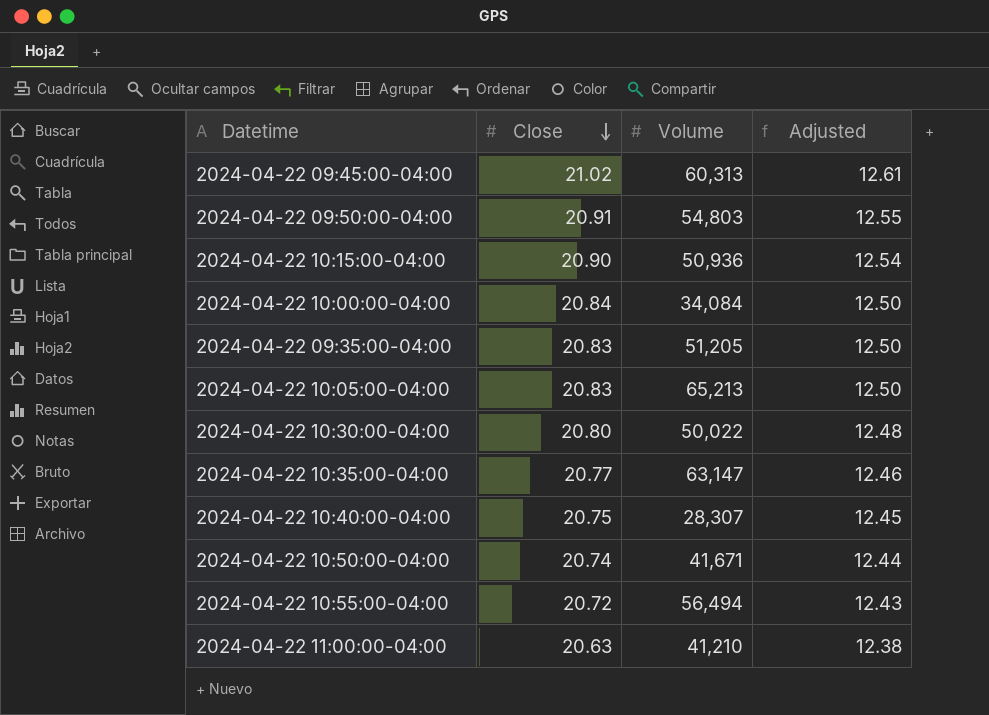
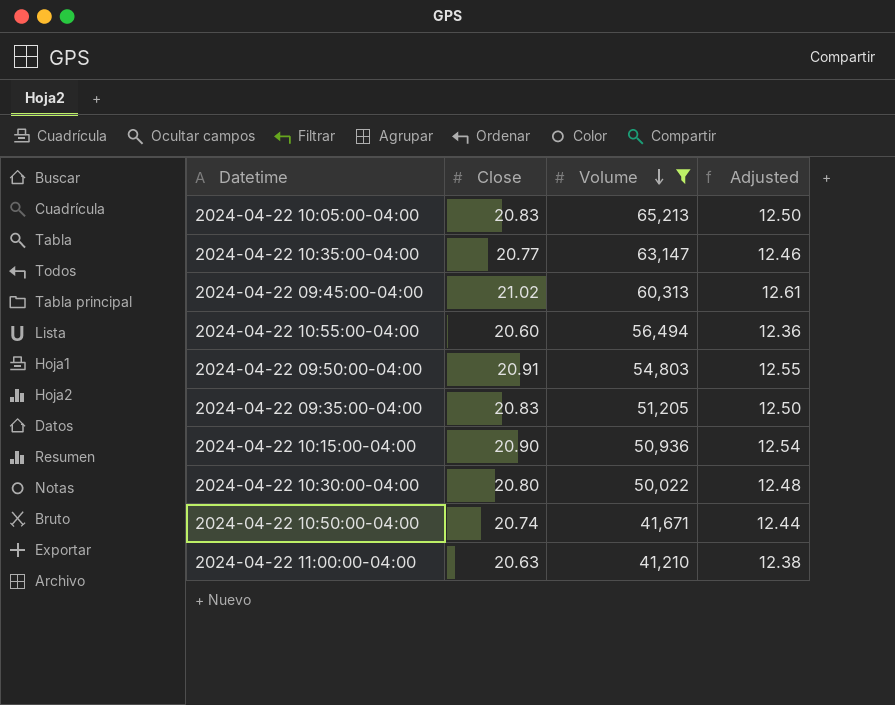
filter: none -> Volume >= 41,210
row order: Close descending -> Volume descending
2024-04-22 10:55:00-04:00 | Close: 20.72 -> 20.60
2024-04-22 10:55:00-04:00 | Adjusted: 12.43 -> 12.36

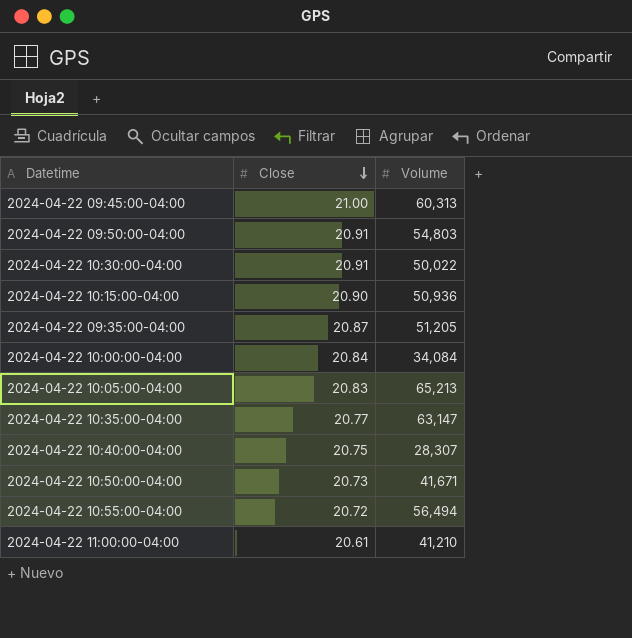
filter: Volume >= 41,210 -> none
row order: Volume descending -> Close descending
column Adjusted | formula: [Close] * 0.6 -> none
2024-04-22 09:45:00-04:00 | Close: 21.02 -> 21.00
2024-04-22 10:30:00-04:00 | Close: 20.80 -> 20.91
2024-04-22 09:35:00-04:00 | Close: 20.83 -> 20.87
2024-04-22 10:50:00-04:00 | Close: 20.74 -> 20.73
2024-04-22 10:55:00-04:00 | Close: 20.60 -> 20.72
2024-04-22 11:00:00-04:00 | Close: 20.63 -> 20.61

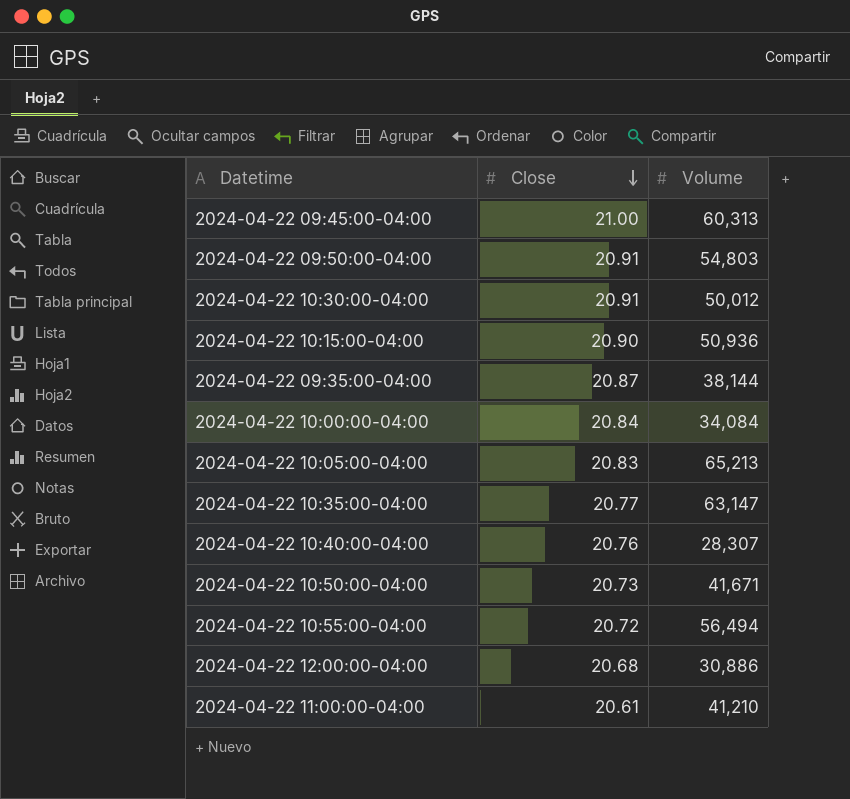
2024-04-22 10:30:00-04:00 | Volume: 50,022 -> 50,012
2024-04-22 09:35:00-04:00 | Volume: 51,205 -> 38,144
2024-04-22 10:40:00-04:00 | Close: 20.75 -> 20.76
row 2024-04-22 12:00:00-04:00: none -> 20.68 | 30,886

